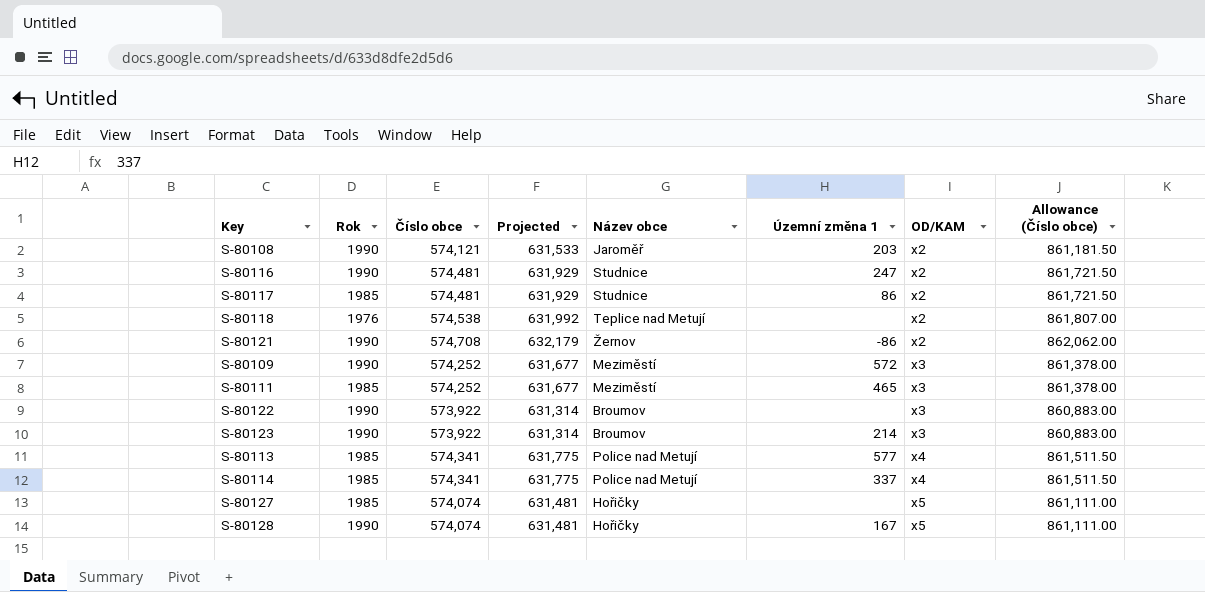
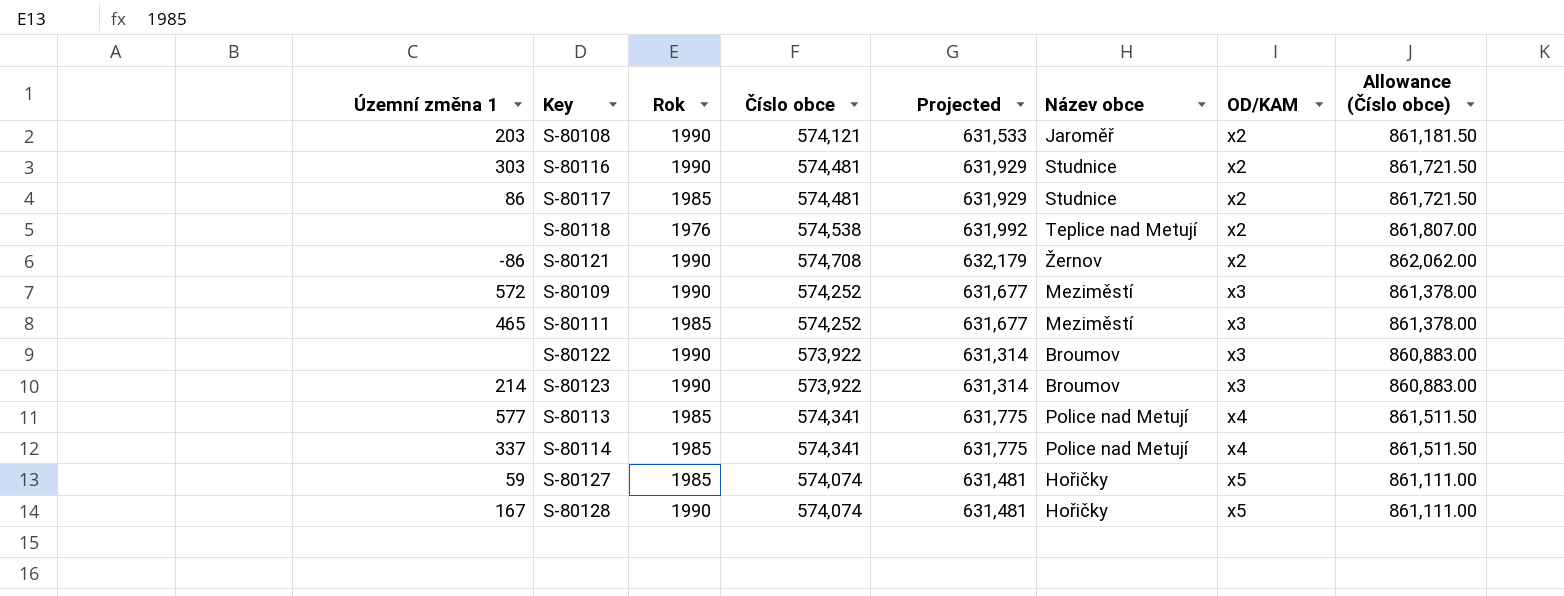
column Územní změna 1 | position: 6 -> 1
S-80116 | Územní změna 1: 247 -> 303
S-80127 | Územní změna 1: none -> 59

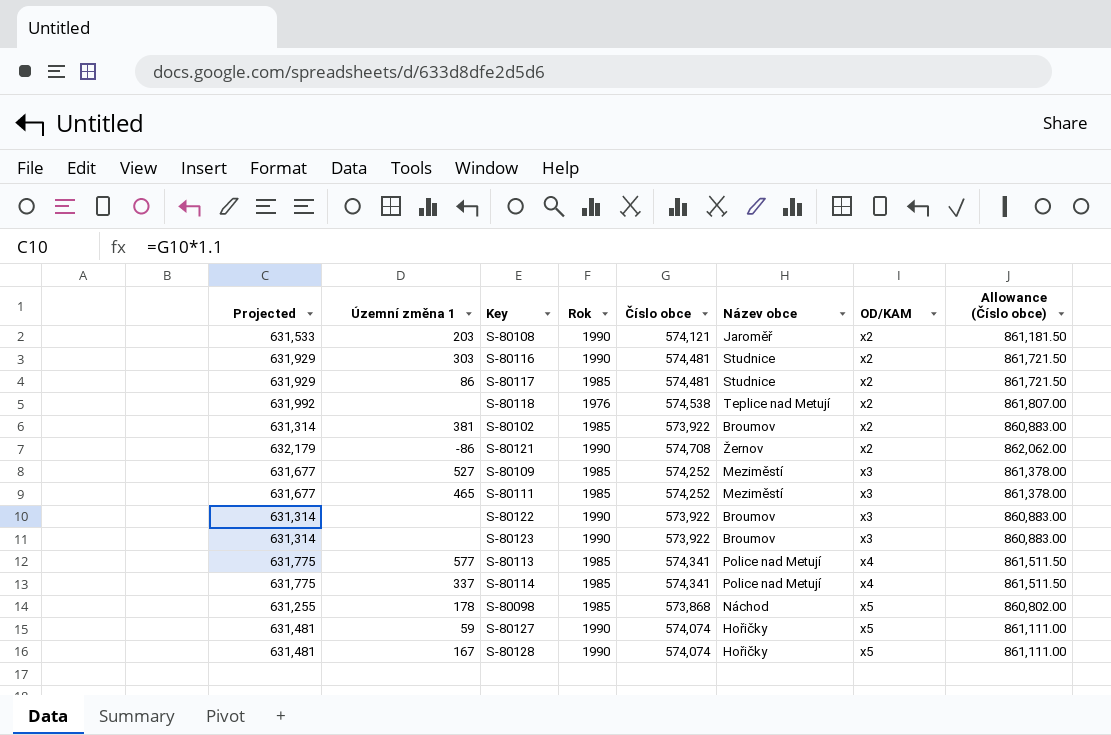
column Projected | position: 5 -> 1
row S-80102: none -> 631,314 | 381 | 1985 | 573,922 | Broumov | x2 | 860,883.00
S-80109 | Územní změna 1: 572 -> 527
S-80109 | Rok: 1990 -> 1985
S-80123 | Územní změna 1: 214 -> none
row S-80098: none -> 631,255 | 178 | 1985 | 573,868 | Náchod | x5 | 860,802.00
S-80127 | Rok: 1985 -> 1990

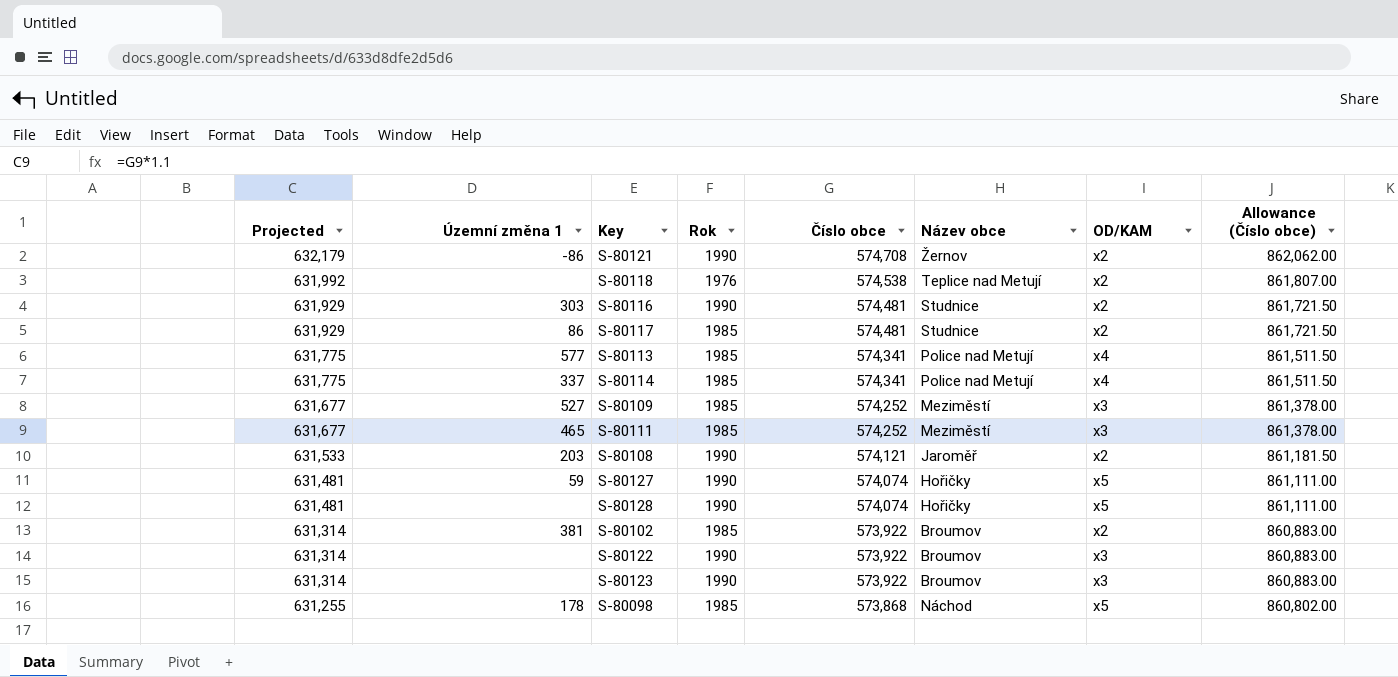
row order: OD/KAM ascending -> Projected descending
S-80128 | Územní změna 1: 167 -> none

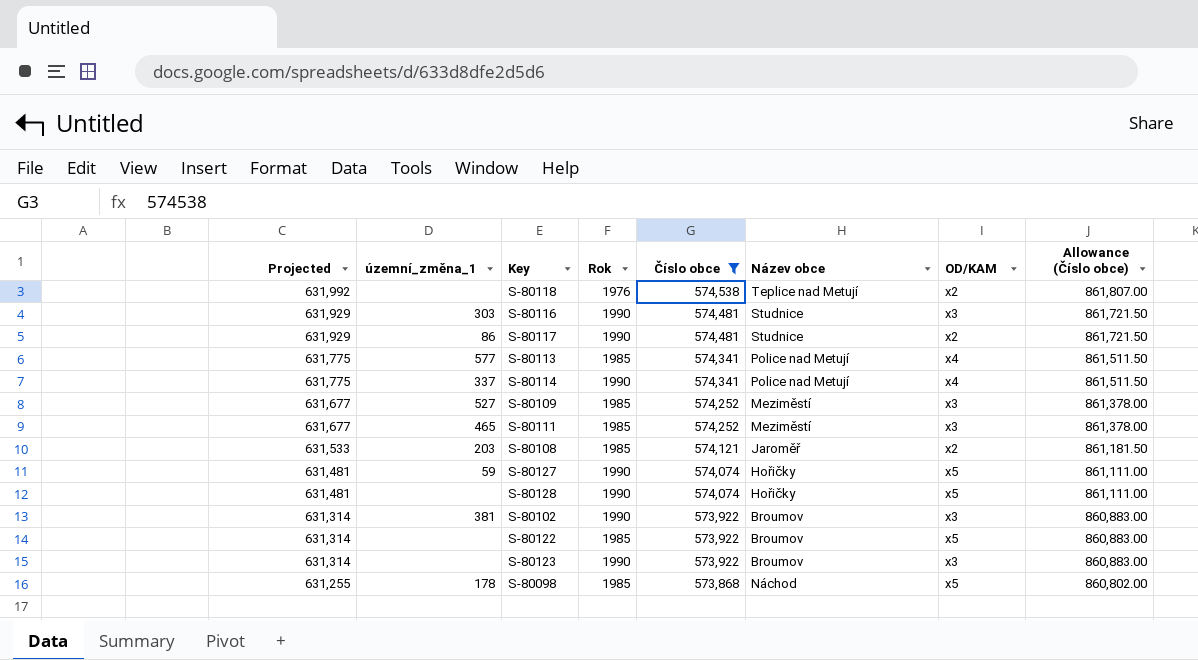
filter: none -> Číslo obce != 574,708
column name: Územní změna 1 -> územní_změna_1
S-80116 | OD/KAM: x2 -> x3
S-80117 | Rok: 1985 -> 1990
S-80114 | Rok: 1985 -> 1990
S-80108 | Rok: 1990 -> 1985
S-80102 | Rok: 1985 -> 1990
S-80102 | OD/KAM: x2 -> x3
S-80122 | Rok: 1990 -> 1985
S-80122 | OD/KAM: x3 -> x5

